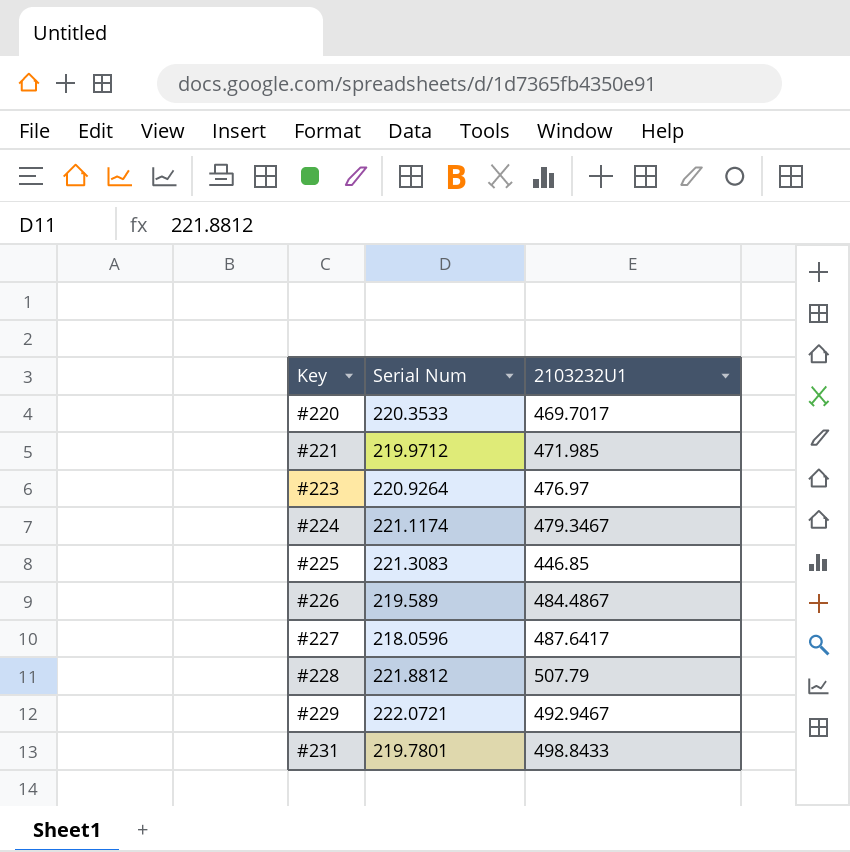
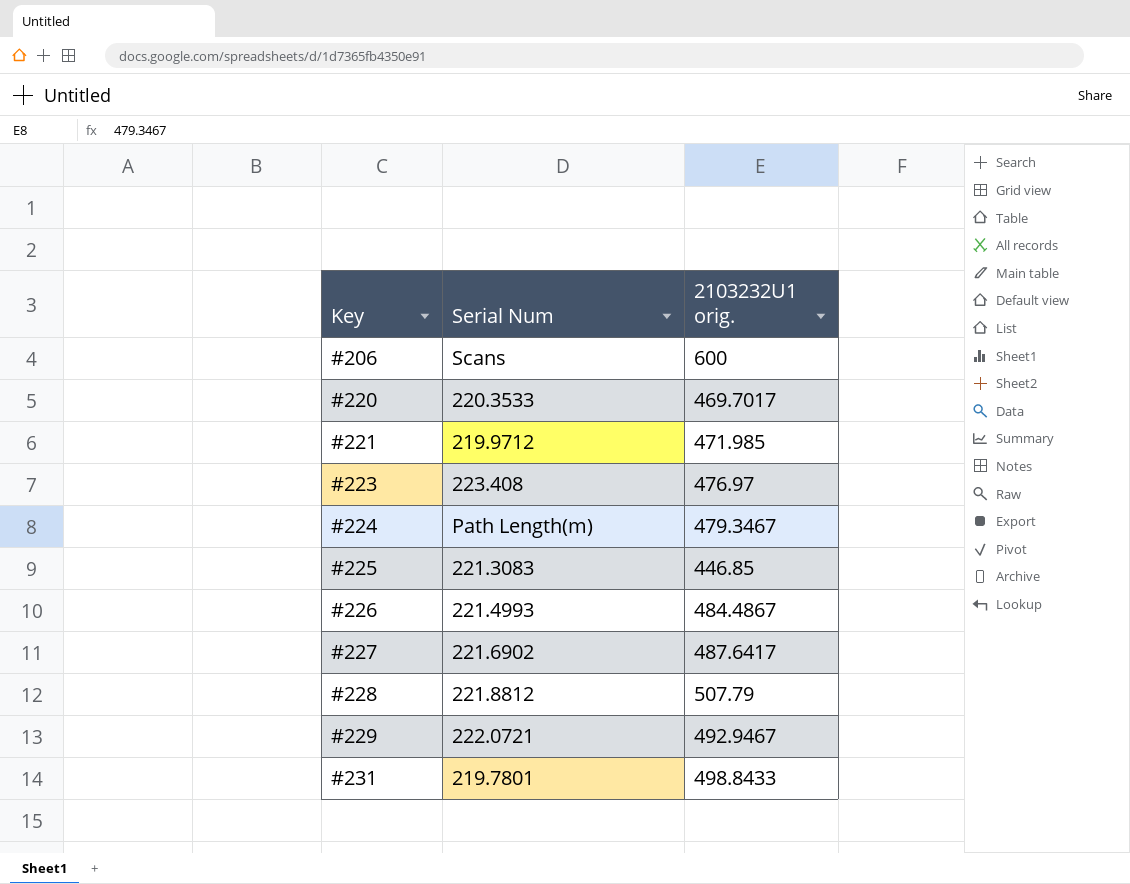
column name: 2103232U1 -> 2103232U1 orig.
row #206: none -> Scans | 600
#223 | Serial Num: 220.9264 -> 223.408
#224 | Serial Num: 221.1174 -> Path Length(m)
#226 | Serial Num: 219.589 -> 221.4993
#227 | Serial Num: 218.0596 -> 221.6902

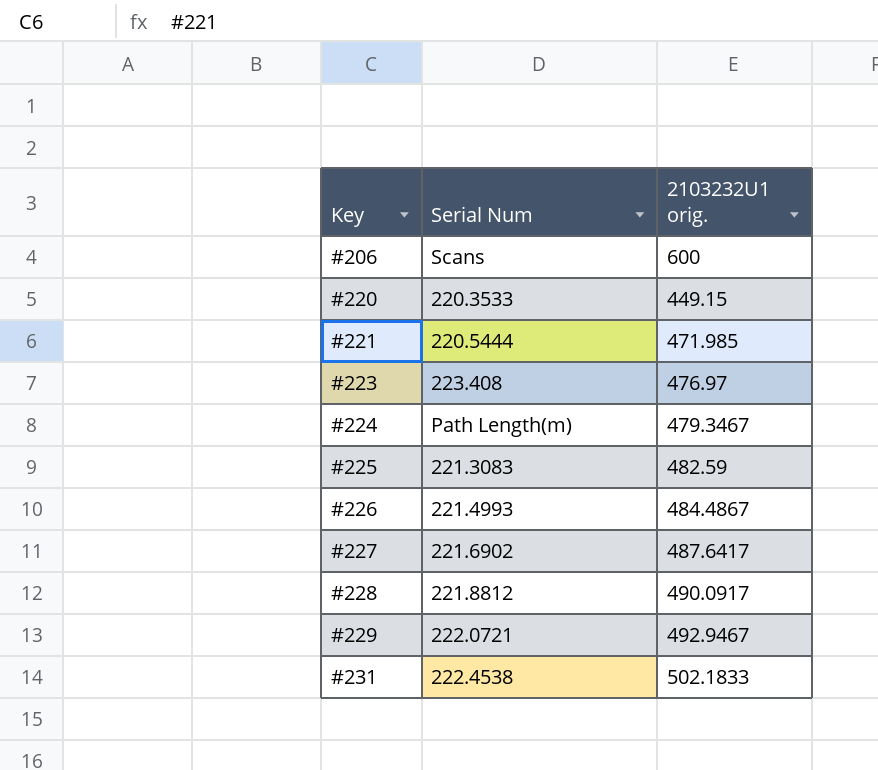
#220 | 2103232U1 orig.: 469.7017 -> 449.15
#221 | Serial Num: 219.9712 -> 220.5444
#225 | 2103232U1 orig.: 446.85 -> 482.59
#228 | 2103232U1 orig.: 507.79 -> 490.0917
#231 | Serial Num: 219.7801 -> 222.4538
#231 | 2103232U1 orig.: 498.8433 -> 502.1833

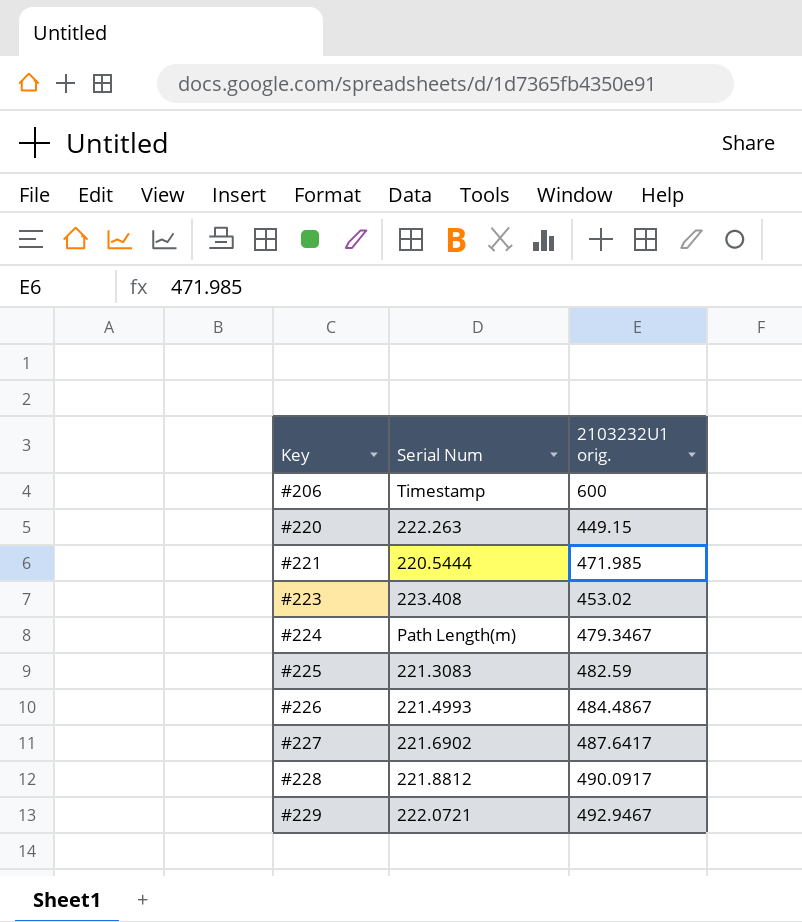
row #231: 222.4538 | 502.1833 -> none
#206 | Serial Num: Scans -> Timestamp
#220 | Serial Num: 220.3533 -> 222.263
#223 | 2103232U1 orig.: 476.97 -> 453.02

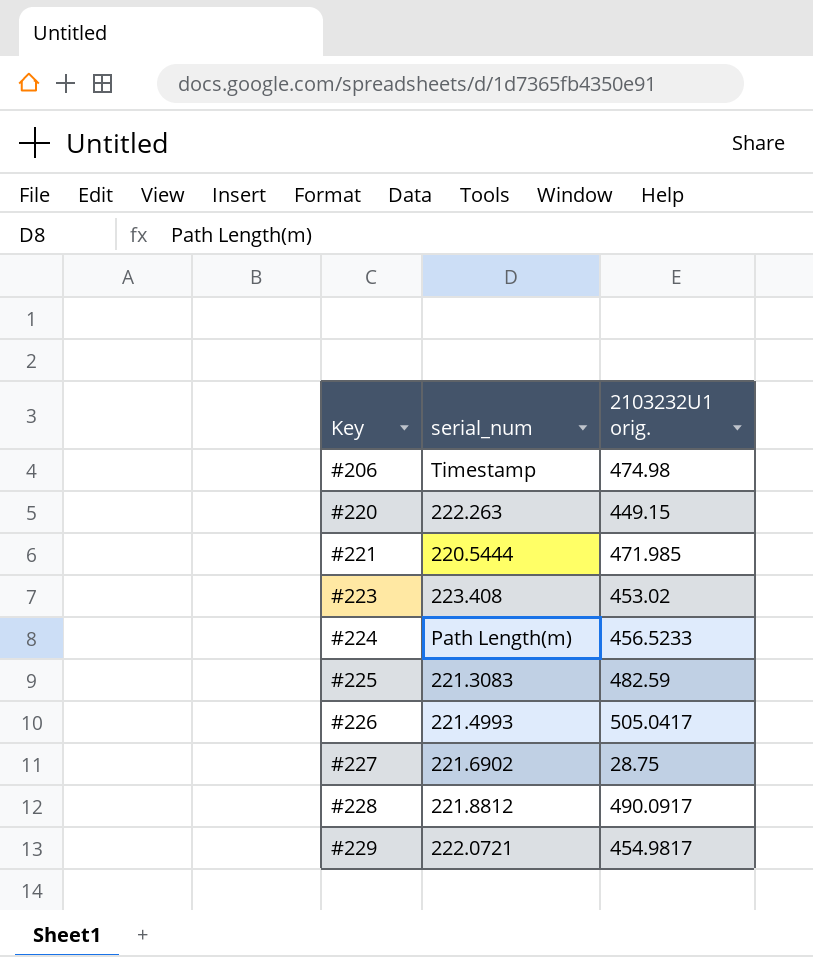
column name: Serial Num -> serial_num
#206 | 2103232U1 orig.: 600 -> 474.98
#224 | 2103232U1 orig.: 479.3467 -> 456.5233
#226 | 2103232U1 orig.: 484.4867 -> 505.0417
#227 | 2103232U1 orig.: 487.6417 -> 28.75
#229 | 2103232U1 orig.: 492.9467 -> 454.9817

